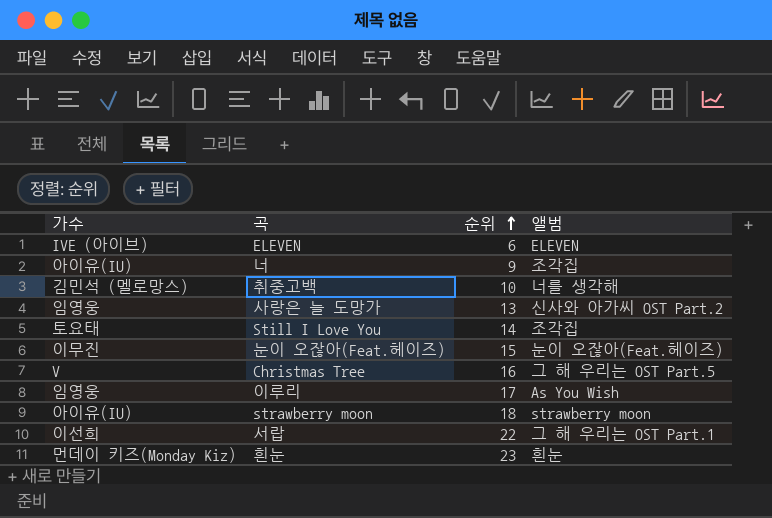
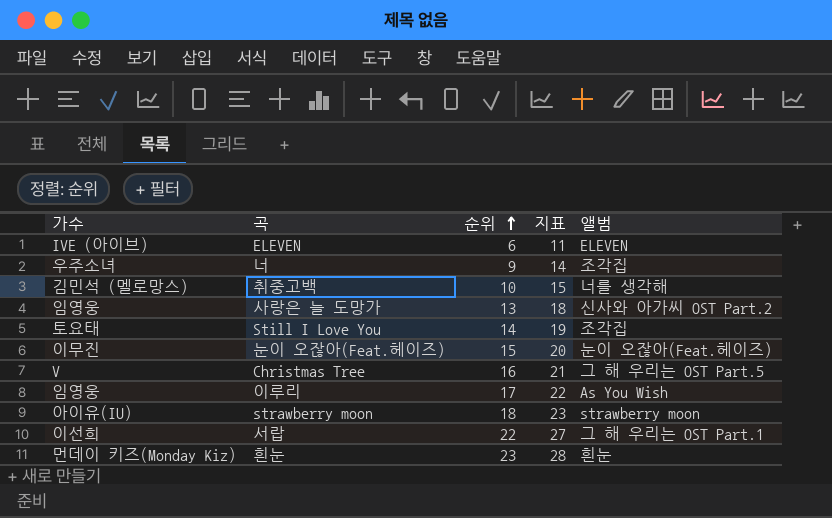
column 지표 | formula: none -> [순위] + 5
너 | 가수: 아이유(IU) -> 우주소녀

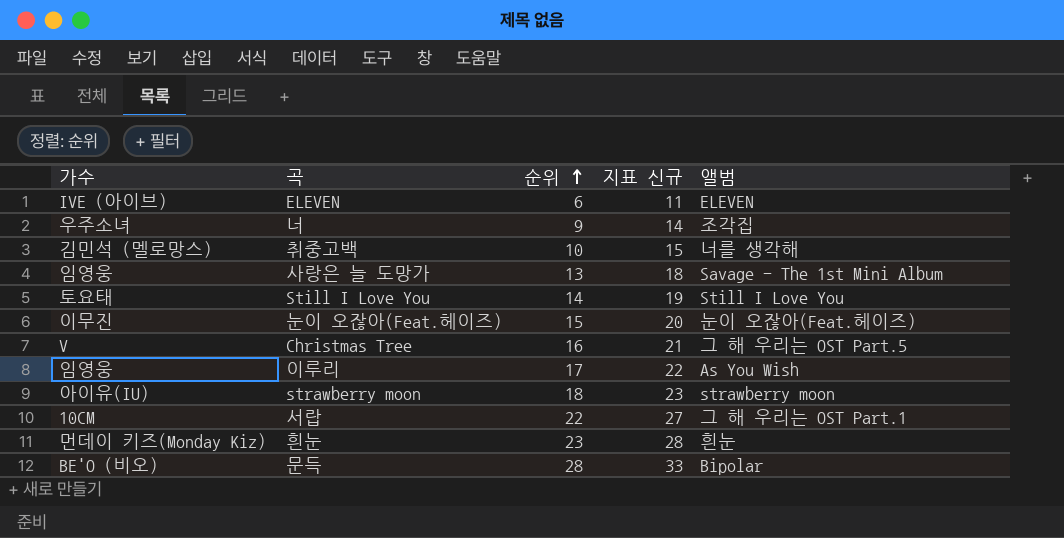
column name: 지표 -> 지표 신규
사랑은 늘 도망가 | 앨범: 신사와 아가씨 OST Part.2 -> Savage - The 1st Mini Album
Still I Love You | 앨범: 조각집 -> Still I Love You
서랍 | 가수: 이선희 -> 10CM
row 문득: none -> BE'O (비오) | 28 | 33 | Bipolar

